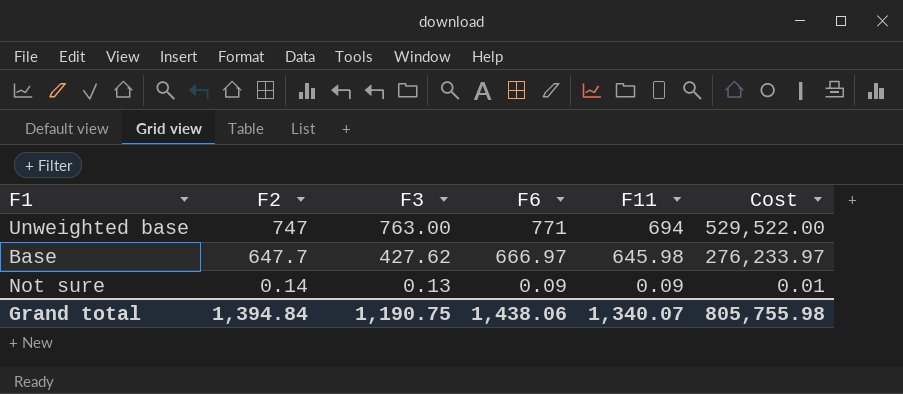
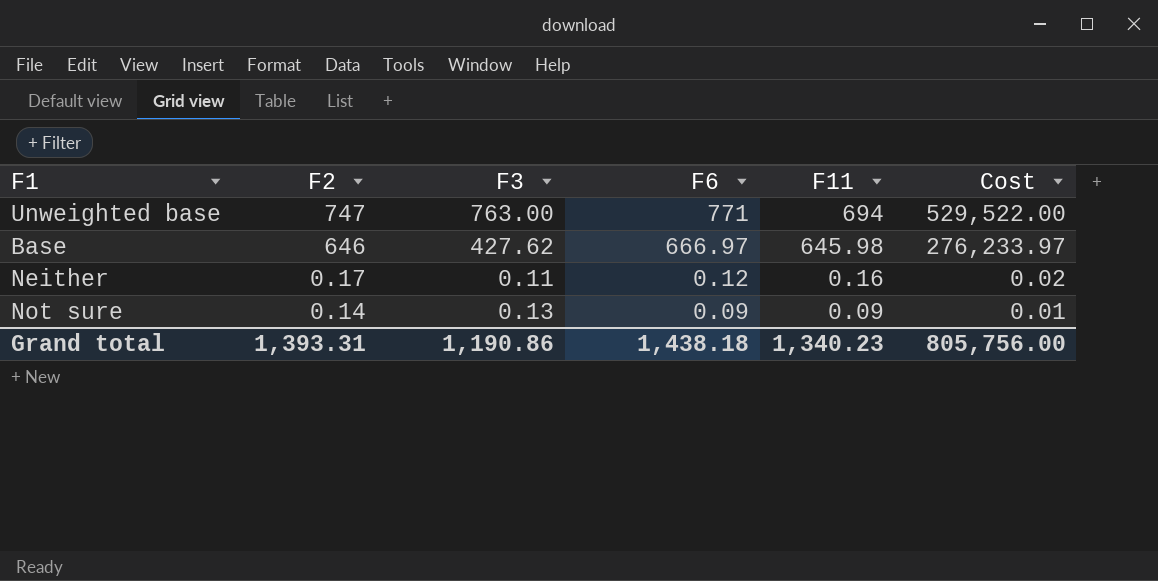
Base | F2: 647.7 -> 646
row Neither: none -> 0.17 | 0.11 | 0.12 | 0.16 | 0.02
Grand total | F2: 1,394.84 -> 1,393.31
Grand total | F3: 1,190.75 -> 1,190.86
Grand total | F6: 1,438.06 -> 1,438.18
Grand total | F11: 1,340.07 -> 1,340.23
Grand total | Cost: 805,755.98 -> 805,756.00

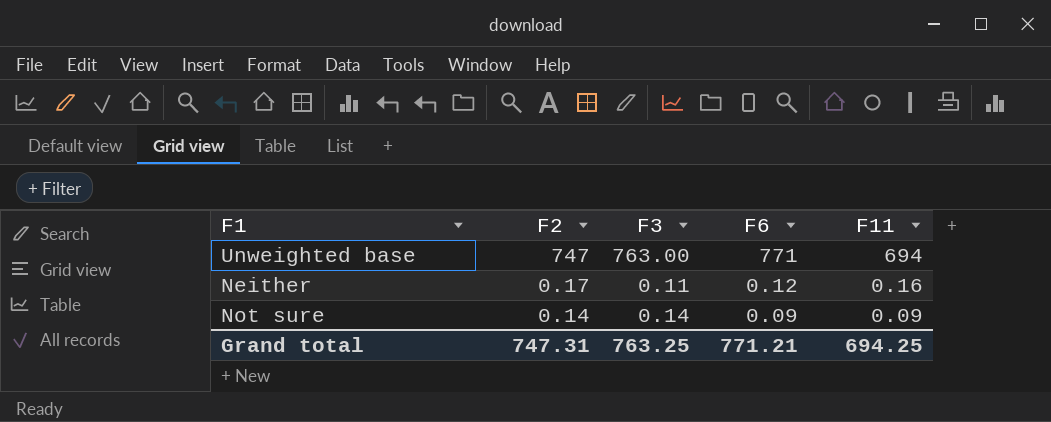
column Cost | formula: [F3] * [F11] -> none
row Base: 646 | 427.62 | 666.97 | 645.98 | 276,233.97 -> none
Not sure | F3: 0.13 -> 0.14
Grand total | F2: 1,393.31 -> 747.31
Grand total | F3: 1,190.86 -> 763.25
Grand total | F6: 1,438.18 -> 771.21
Grand total | F11: 1,340.23 -> 694.25

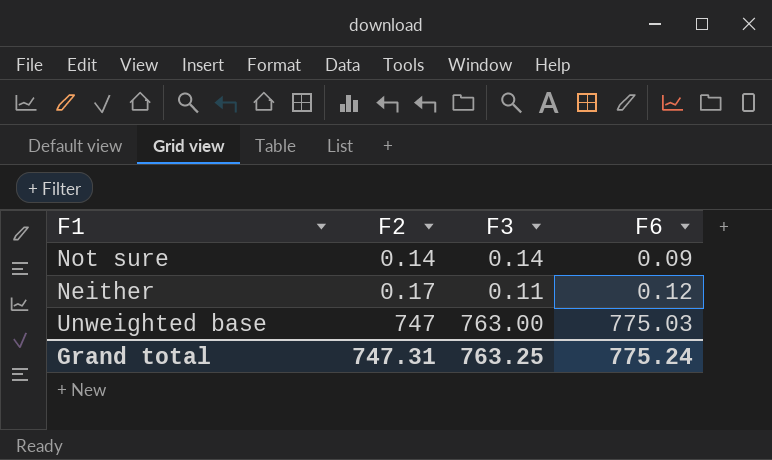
row order: F2 descending -> F2 ascending
column F11 | position: 5 -> none
Unweighted base | F6: 771 -> 775.03
Grand total | F6: 771.21 -> 775.24

